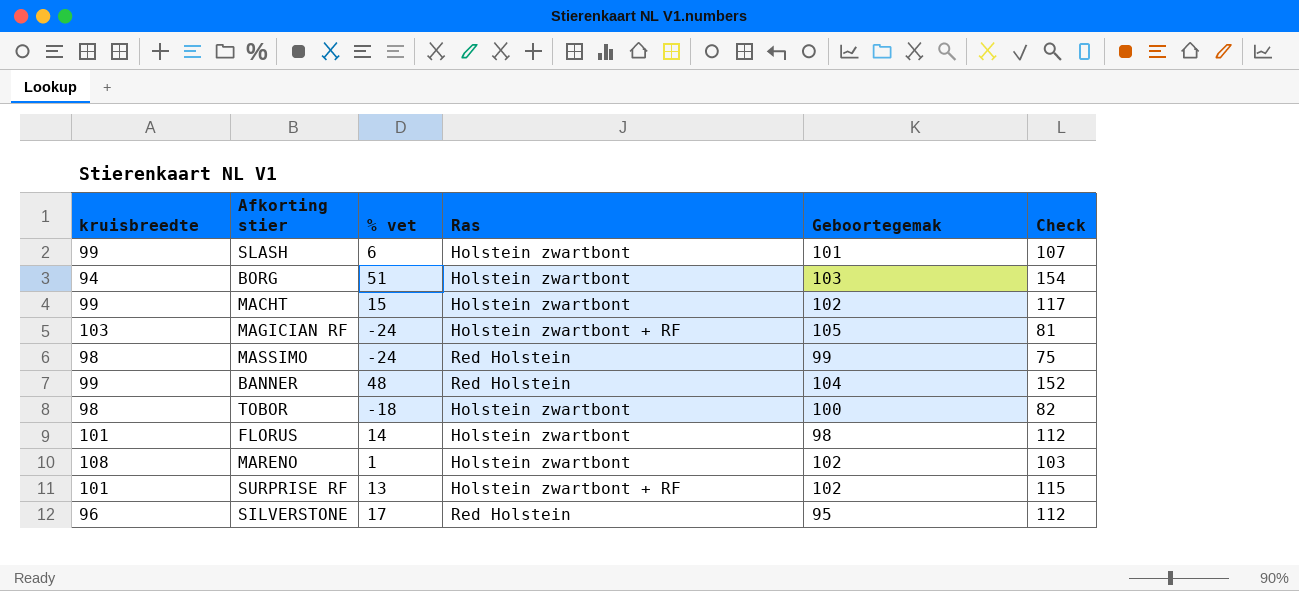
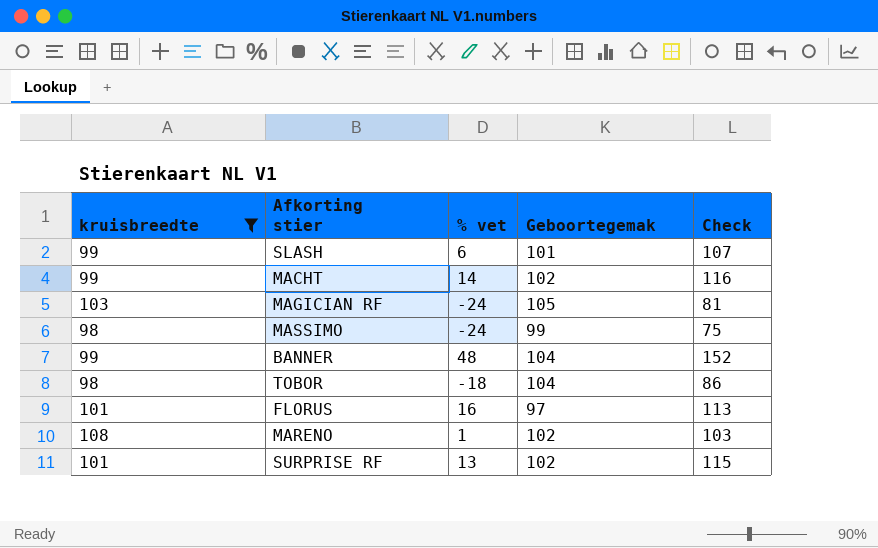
filter: none -> kruisbreedte >= 98
column Ras | position: 4 -> none
MACHT | % vet: 15 -> 14
MACHT | Check: 117 -> 116
TOBOR | Geboortegemak: 100 -> 104
TOBOR | Check: 82 -> 86
FLORUS | % vet: 14 -> 16
FLORUS | Geboortegemak: 98 -> 97
FLORUS | Check: 112 -> 113

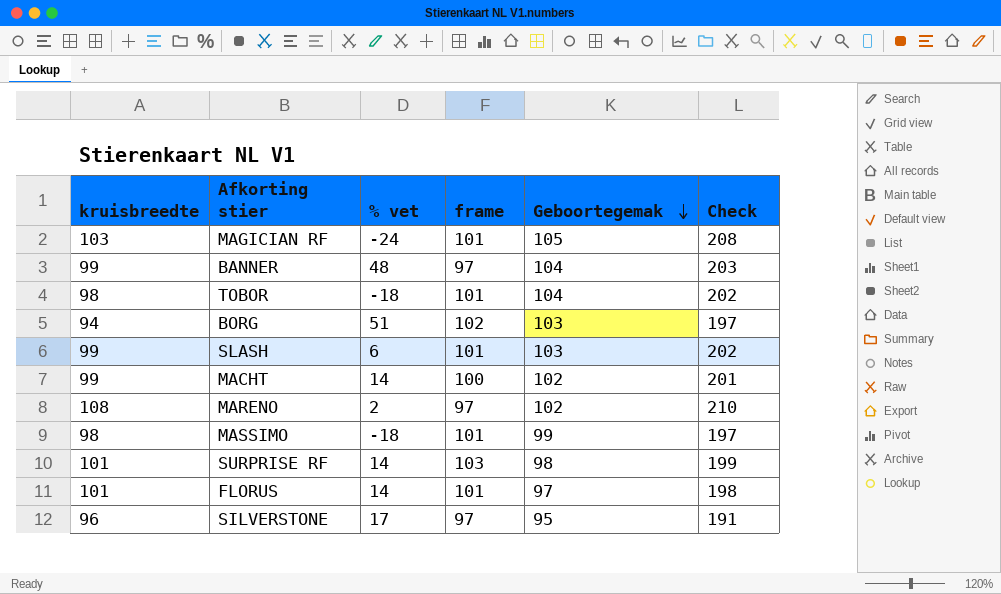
filter: kruisbreedte >= 98 -> none
row order: none -> Geboortegemak descending
column frame | position: none -> 4
column Check | formula: [% vet] + [Geboortegemak] -> [kruisbreedte] + [Geboortegemak]
SLASH | Geboortegemak: 101 -> 103
MARENO | % vet: 1 -> 2
MASSIMO | % vet: -24 -> -18
SURPRISE RF | % vet: 13 -> 14
SURPRISE RF | Geboortegemak: 102 -> 98
FLORUS | % vet: 16 -> 14

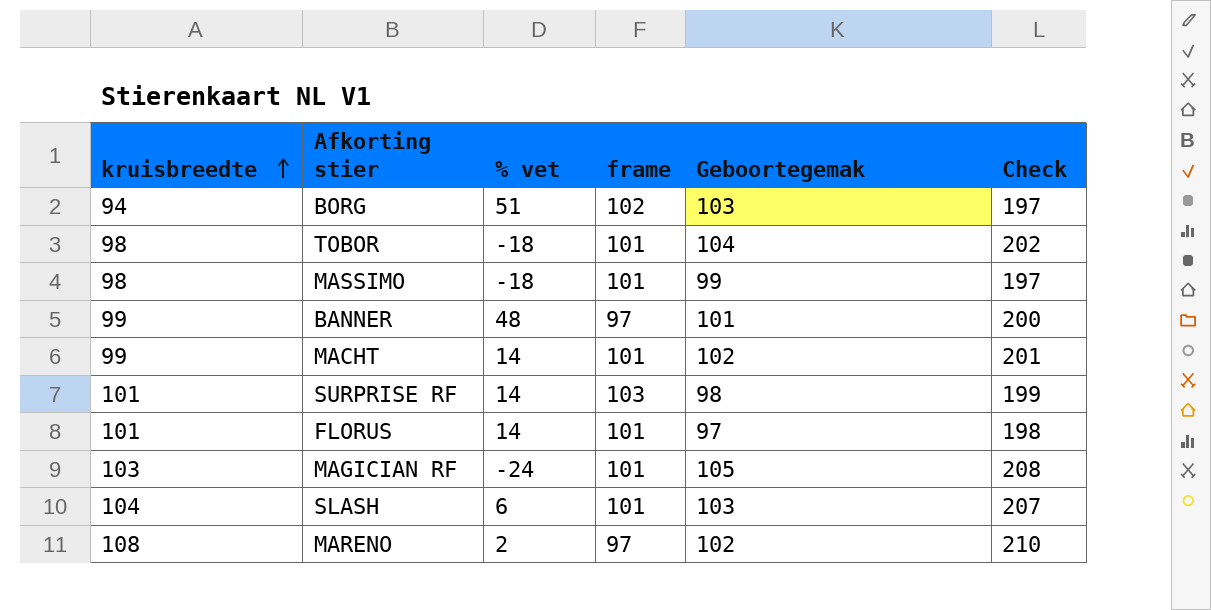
row order: Geboortegemak descending -> kruisbreedte ascending
row SILVERSTONE: 96 | 17 | 97 | 95 | 191 -> none
BANNER | Geboortegemak: 104 -> 101
BANNER | Check: 203 -> 200
MACHT | frame: 100 -> 101
SLASH | kruisbreedte: 99 -> 104
SLASH | Check: 202 -> 207

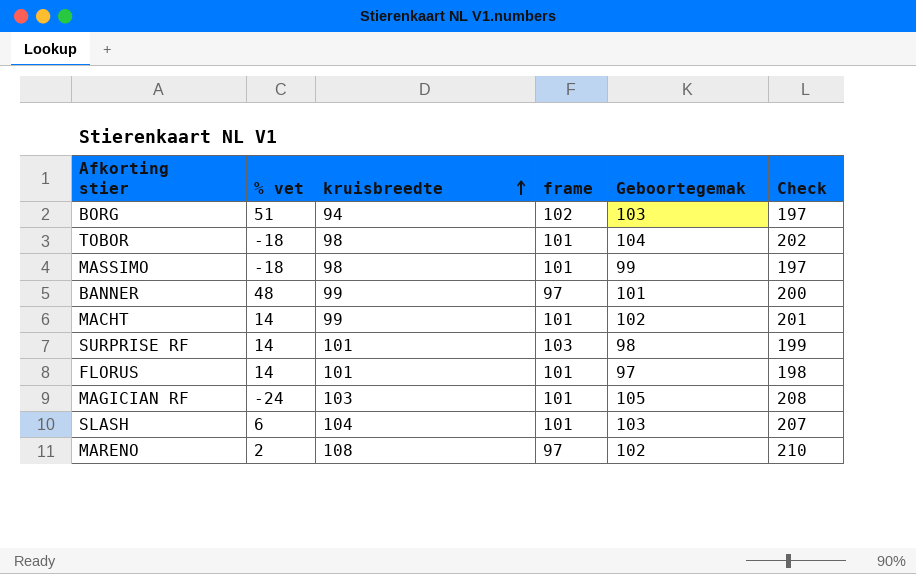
column kruisbreedte | position: 1 -> 3

